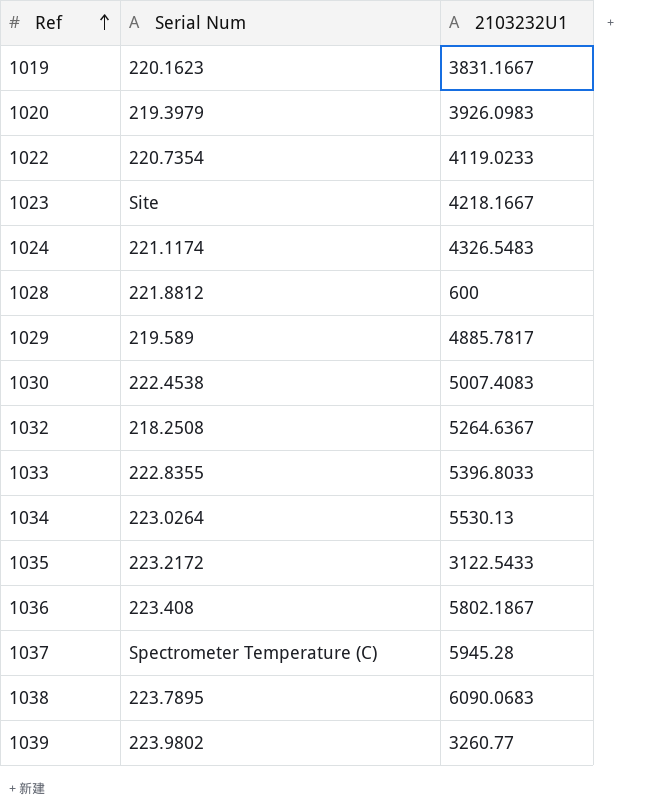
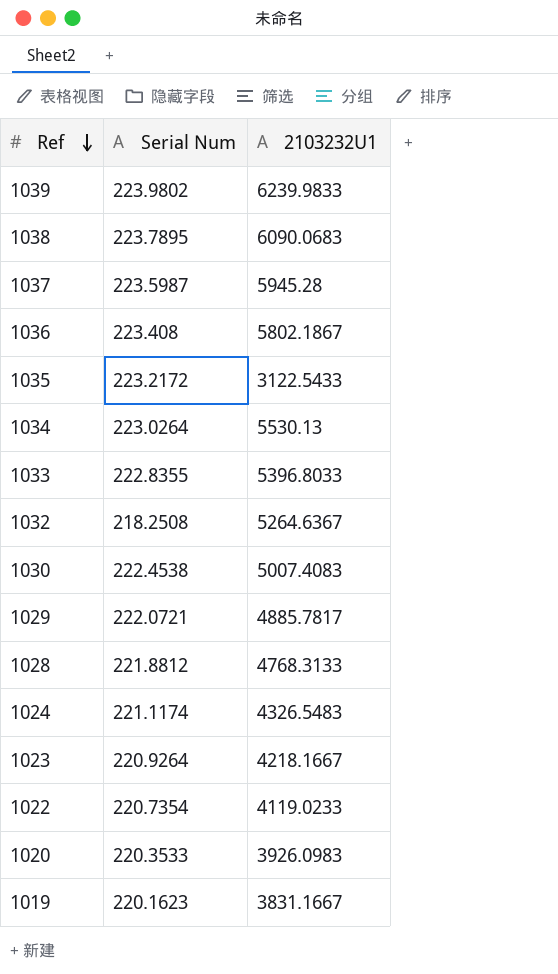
row order: Ref ascending -> Ref descending
1039 | 2103232U1: 3260.77 -> 6239.9833
1037 | Serial Num: Spectrometer Temperature (C) -> 223.5987
1029 | Serial Num: 219.589 -> 222.0721
1028 | 2103232U1: 600 -> 4768.3133
1023 | Serial Num: Site -> 220.9264
1020 | Serial Num: 219.3979 -> 220.3533

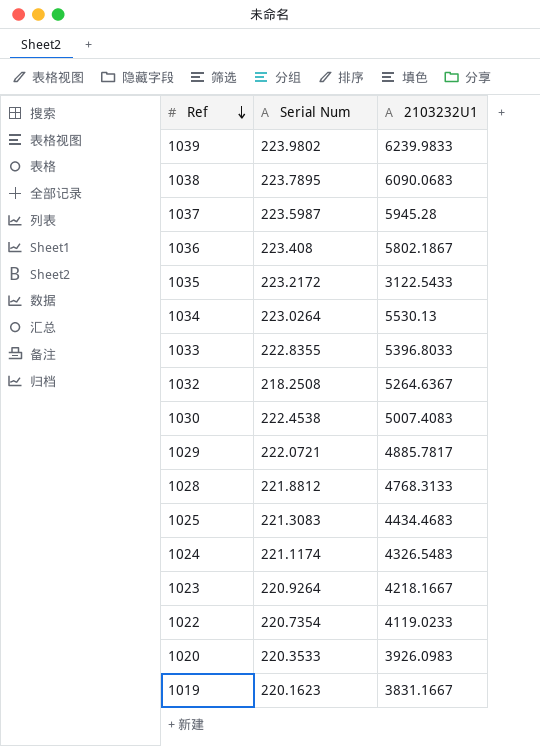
row 1025: none -> 221.3083 | 4434.4683

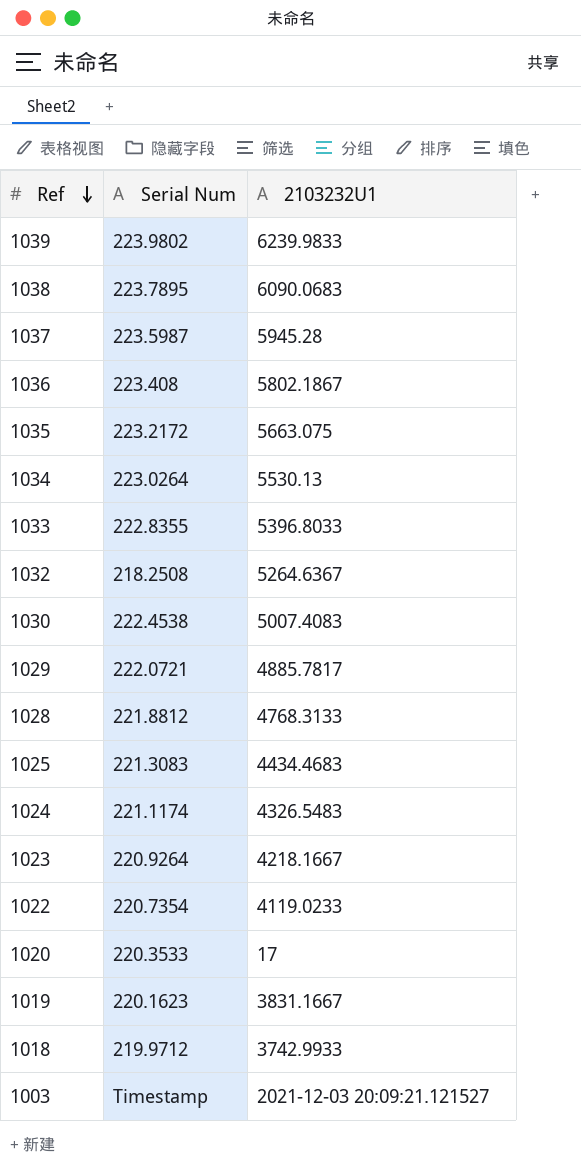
1035 | 2103232U1: 3122.5433 -> 5663.075
1020 | 2103232U1: 3926.0983 -> 17
row 1018: none -> 219.9712 | 3742.9933
row 1003: none -> Timestamp | 2021-12-03 20:09:21.121527

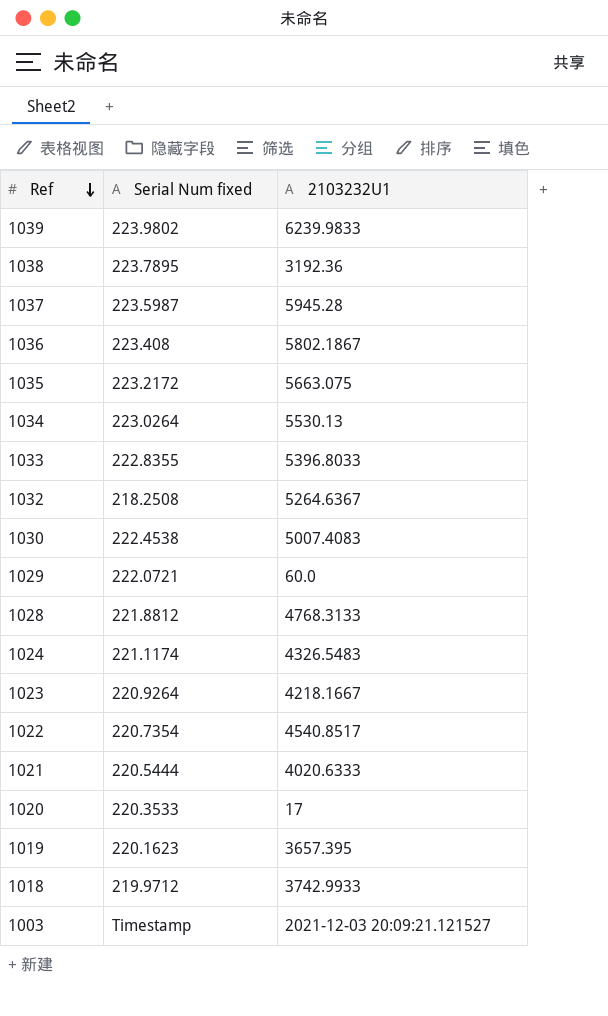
column name: Serial Num -> Serial Num fixed
row 1025: 221.3083 | 4434.4683 -> none
1038 | 2103232U1: 6090.0683 -> 3192.36
1029 | 2103232U1: 4885.7817 -> 60.0
1022 | 2103232U1: 4119.0233 -> 4540.8517
row 1021: none -> 220.5444 | 4020.6333
1019 | 2103232U1: 3831.1667 -> 3657.395

